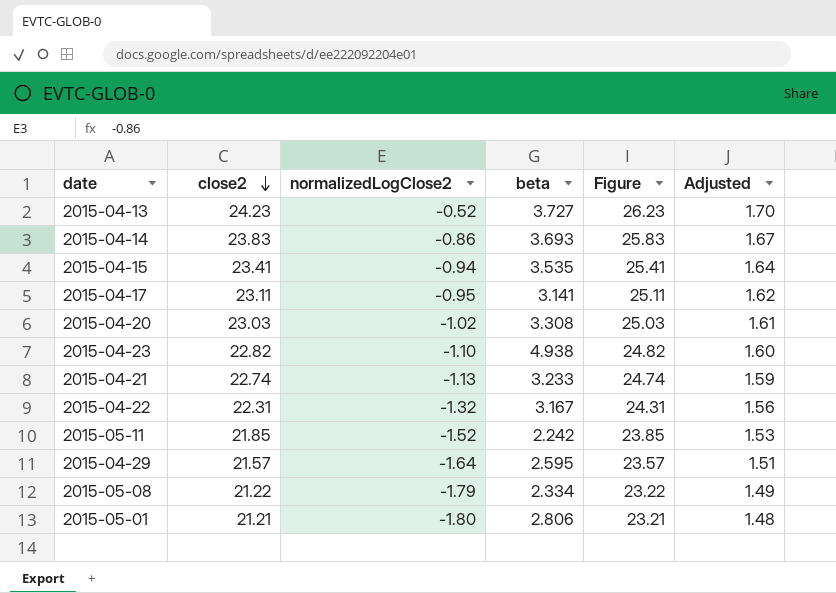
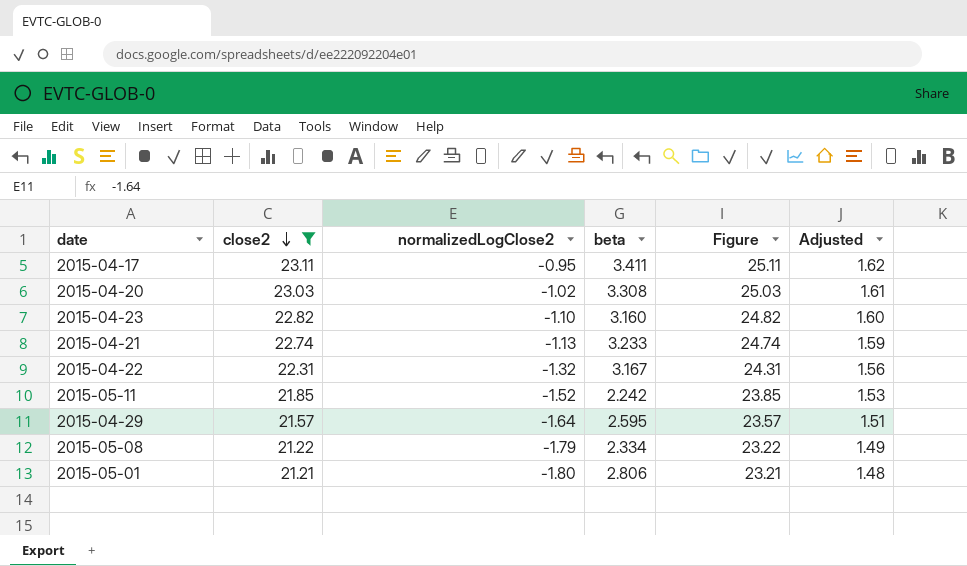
filter: none -> close2 <= 23.11
2015-04-17 | beta: 3.141 -> 3.411
2015-04-23 | beta: 4.938 -> 3.160

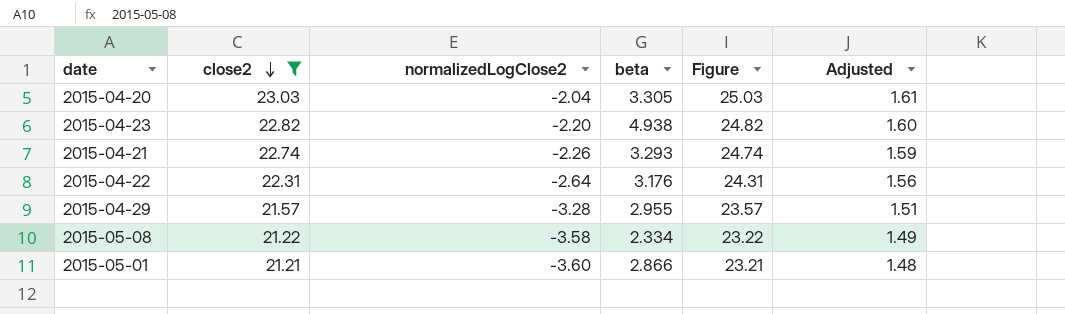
row 2015-04-17: 23.11 | -0.95 | 3.411 | 25.11 | 1.62 -> none
row 2015-05-11: 21.85 | -1.52 | 2.242 | 23.85 | 1.53 -> none
2015-04-20 | normalizedLogClose2: -1.02 -> -2.04
2015-04-20 | beta: 3.308 -> 3.305
2015-04-23 | normalizedLogClose2: -1.10 -> -2.20
2015-04-23 | beta: 3.160 -> 4.938
2015-04-21 | normalizedLogClose2: -1.13 -> -2.26
2015-04-21 | beta: 3.233 -> 3.293
2015-04-22 | normalizedLogClose2: -1.32 -> -2.64
2015-04-22 | beta: 3.167 -> 3.176
2015-04-29 | normalizedLogClose2: -1.64 -> -3.28
2015-04-29 | beta: 2.595 -> 2.955
2015-05-08 | normalizedLogClose2: -1.79 -> -3.58
2015-05-01 | normalizedLogClose2: -1.80 -> -3.60
2015-05-01 | beta: 2.806 -> 2.866

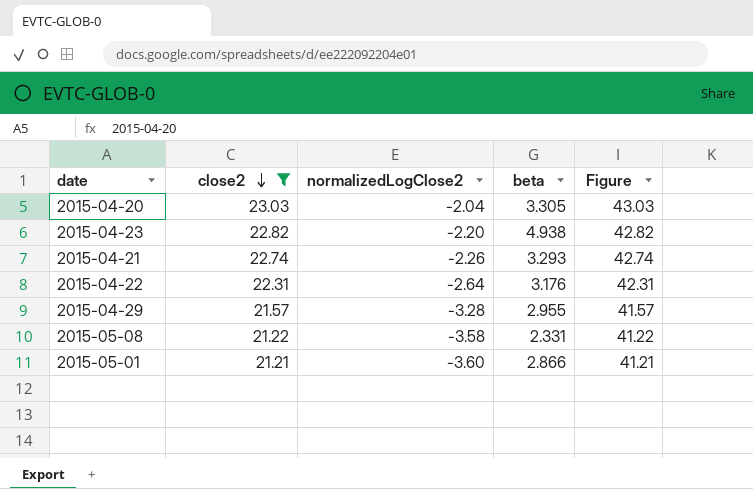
column Adjusted | formula: [close2] * 0.07 -> none
column Figure | formula: [close2] + 2 -> [close2] + 20
2015-05-08 | beta: 2.334 -> 2.331

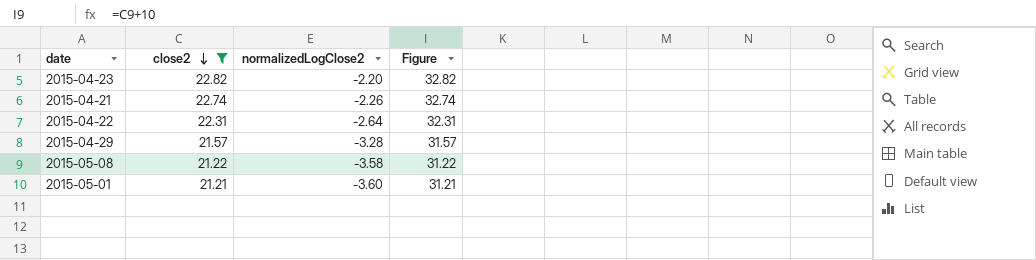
column beta | position: 4 -> none
column Figure | formula: [close2] + 20 -> [close2] + 10
row 2015-04-20: 23.03 | -2.04 | 3.305 | 43.03 -> none

